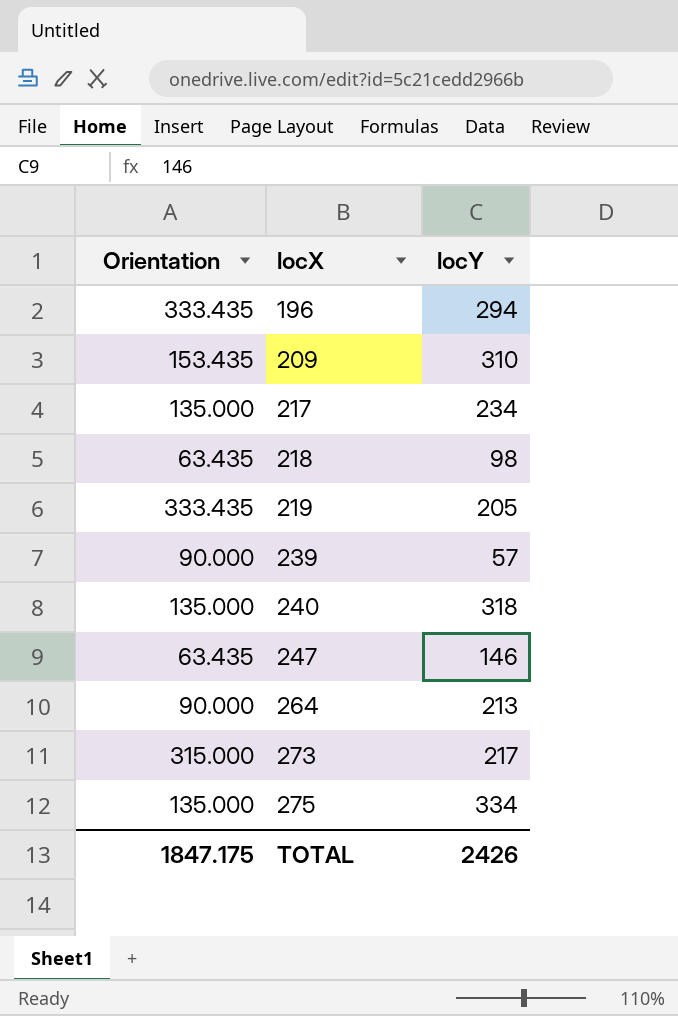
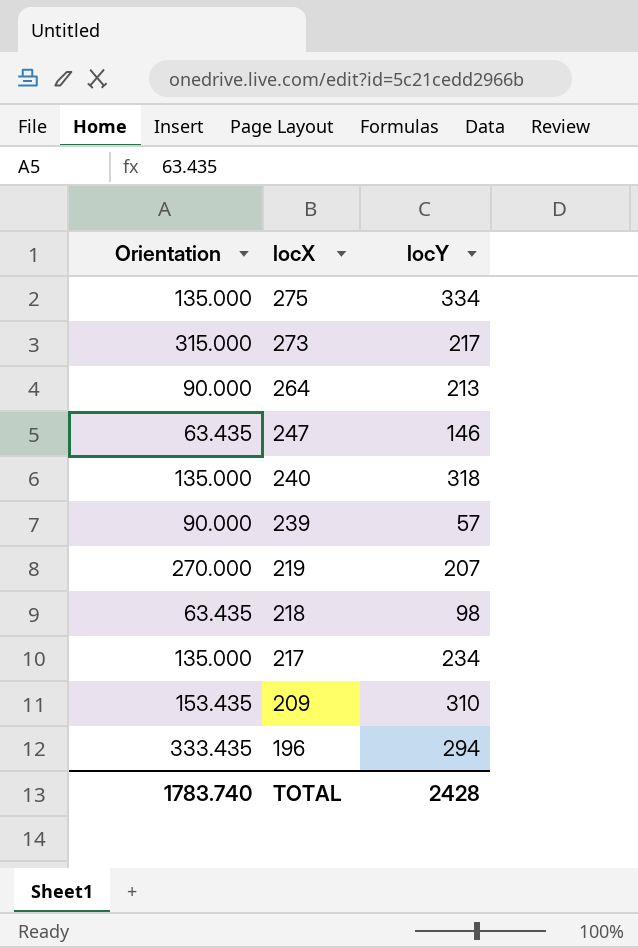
row order: locX ascending -> locX descending
219 | Orientation: 333.435 -> 270.000
219 | locY: 205 -> 207
TOTAL | Orientation: 1847.175 -> 1783.740
TOTAL | locY: 2426 -> 2428

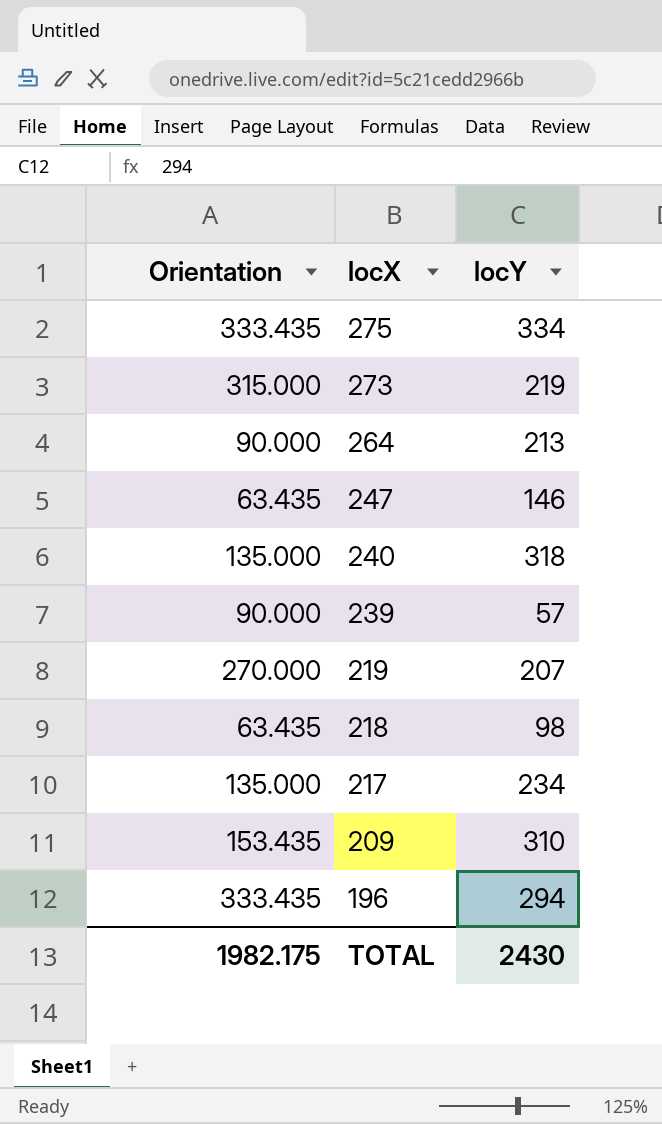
275 | Orientation: 135.000 -> 333.435
273 | locY: 217 -> 219
TOTAL | Orientation: 1783.740 -> 1982.175
TOTAL | locY: 2428 -> 2430

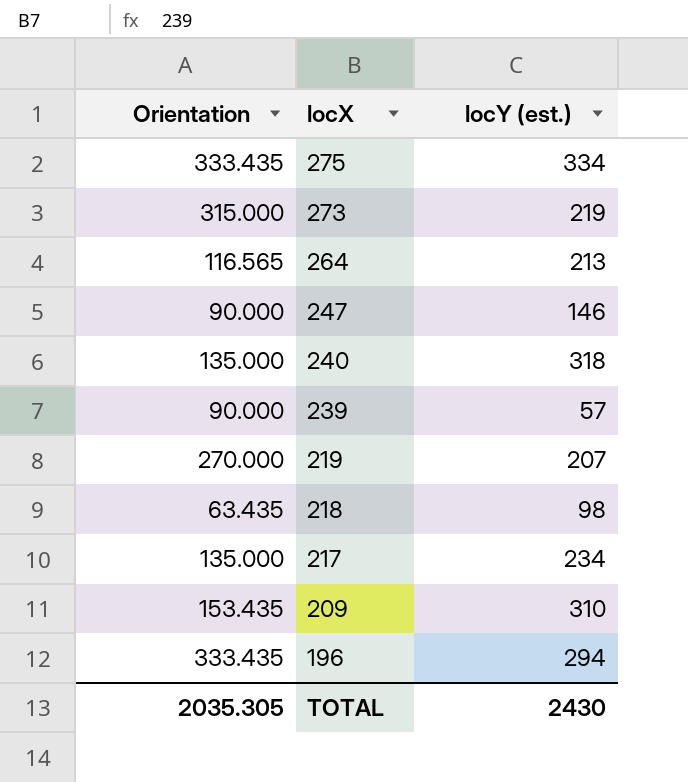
column name: locY -> locY (est.)
264 | Orientation: 90.000 -> 116.565
247 | Orientation: 63.435 -> 90.000
TOTAL | Orientation: 1982.175 -> 2035.305

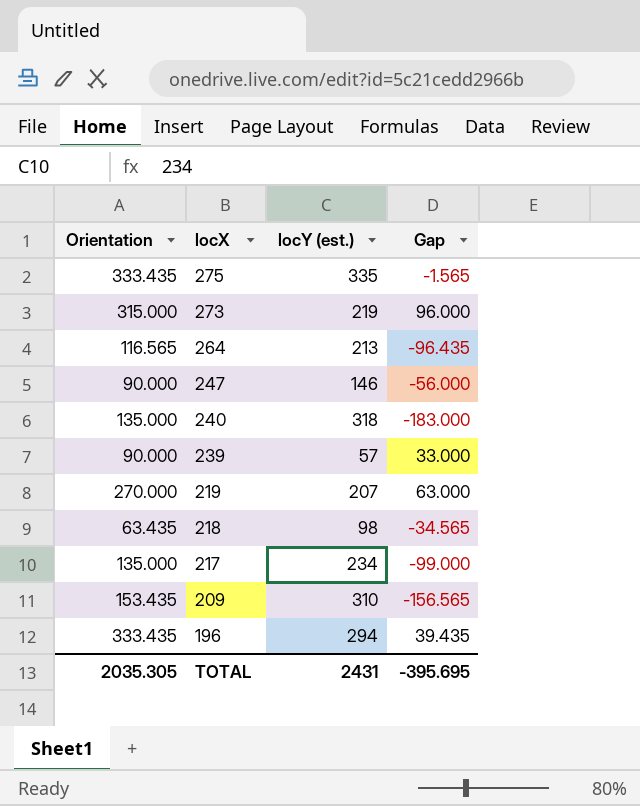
column Gap | formula: none -> [Orientation] - [locY (est.)]
275 | locY (est.): 334 -> 335
TOTAL | locY (est.): 2430 -> 2431

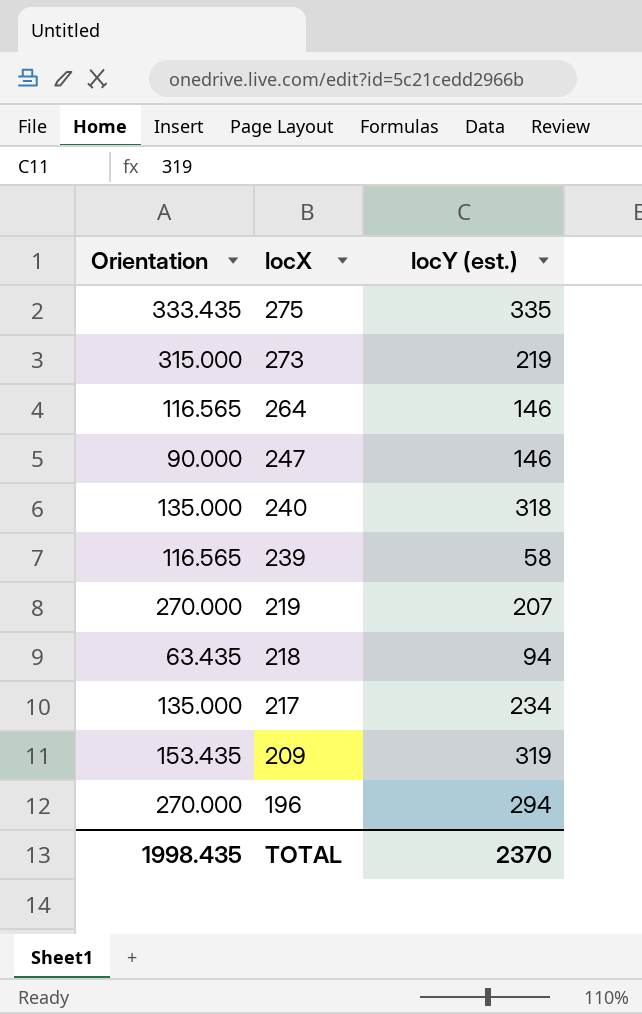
column Gap | formula: [Orientation] - [locY (est.)] -> none
264 | locY (est.): 213 -> 146
239 | Orientation: 90.000 -> 116.565
239 | locY (est.): 57 -> 58
218 | locY (est.): 98 -> 94
209 | locY (est.): 310 -> 319
196 | Orientation: 333.435 -> 270.000
TOTAL | Orientation: 2035.305 -> 1998.435
TOTAL | locY (est.): 2431 -> 2370

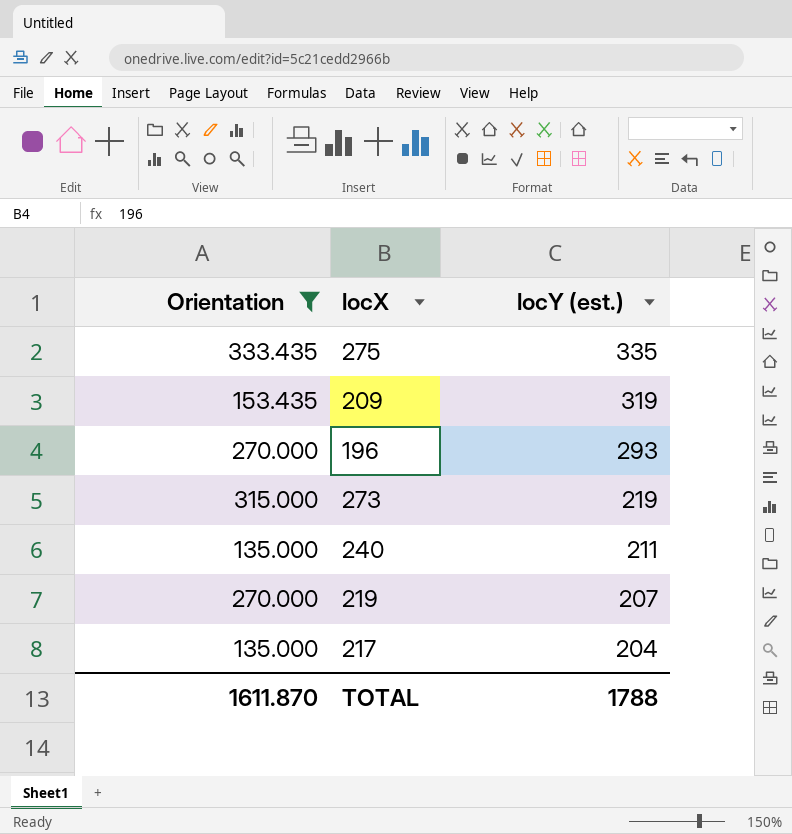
filter: none -> Orientation >= 135.000
row order: locX descending -> locY (est.) descending
196 | locY (est.): 294 -> 293
240 | locY (est.): 318 -> 211
217 | locY (est.): 234 -> 204
TOTAL | Orientation: 1998.435 -> 1611.870
TOTAL | locY (est.): 2370 -> 1788

